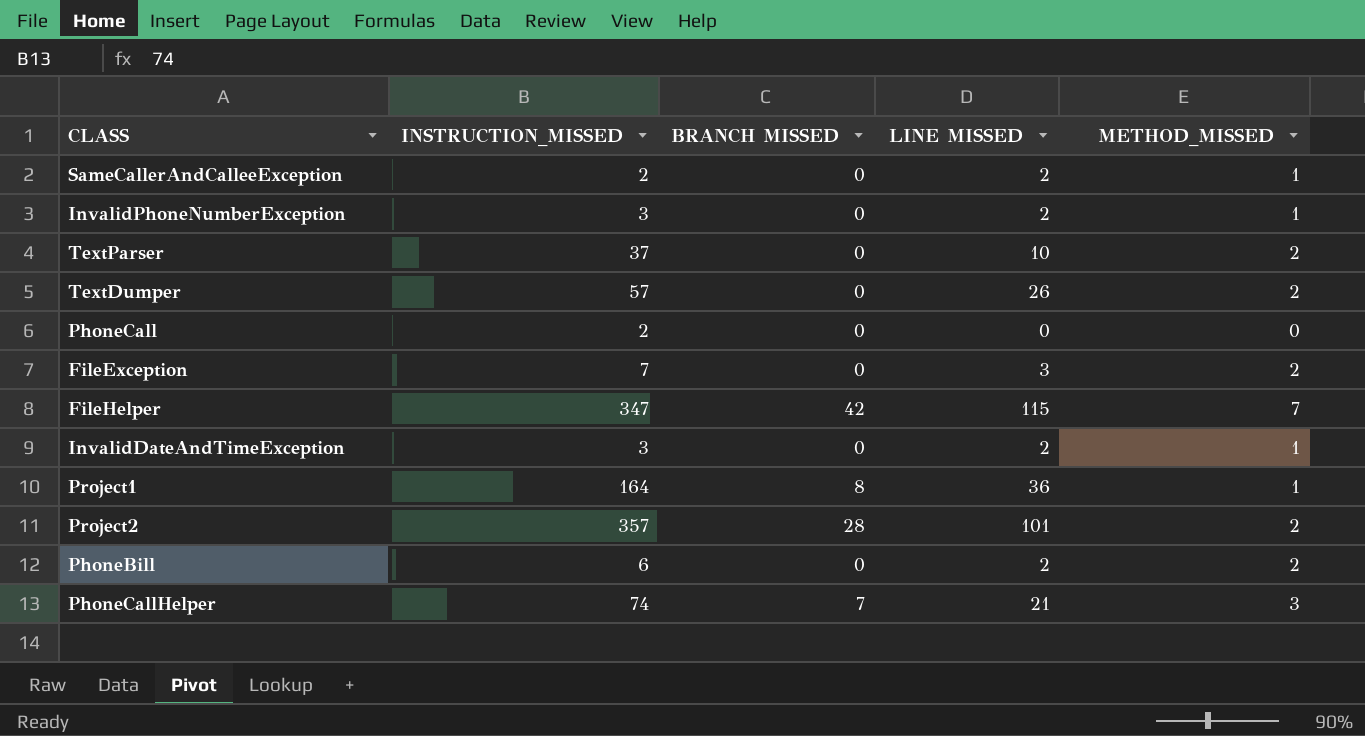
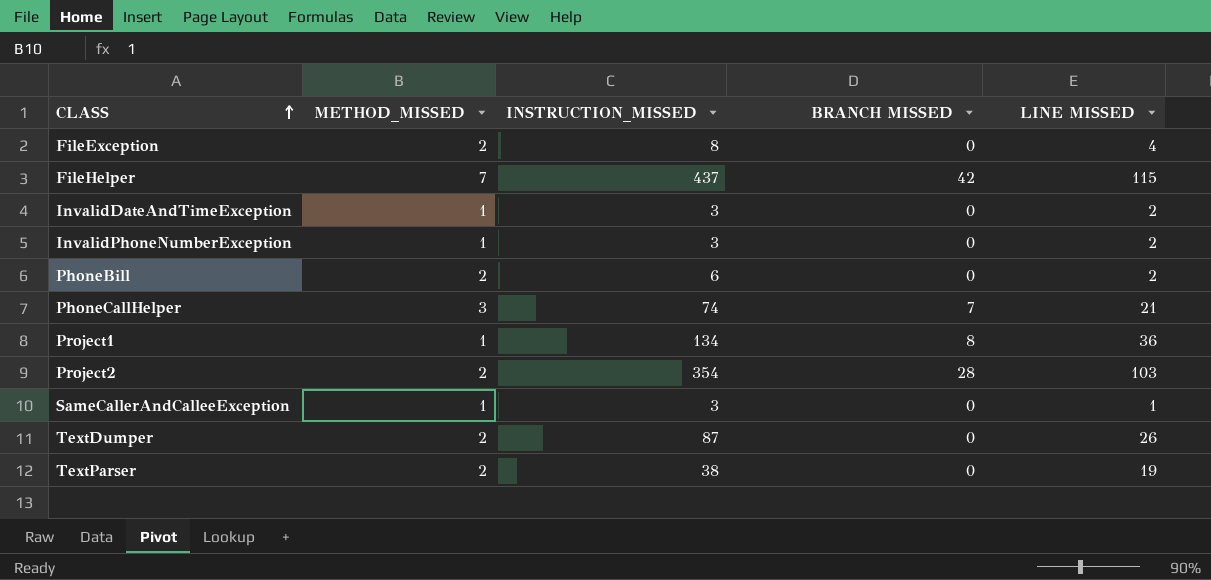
row order: none -> CLASS ascending
column METHOD_MISSED | position: 5 -> 2
row PhoneCall: 2 | 0 | 0 | 0 -> none
FileException | INSTRUCTION_MISSED: 7 -> 8
FileException | LINE MISSED: 3 -> 4
FileHelper | INSTRUCTION_MISSED: 347 -> 437
Project1 | INSTRUCTION_MISSED: 164 -> 134
Project2 | INSTRUCTION_MISSED: 357 -> 354
Project2 | LINE MISSED: 101 -> 103
SameCallerAndCalleeException | INSTRUCTION_MISSED: 2 -> 3
SameCallerAndCalleeException | LINE MISSED: 2 -> 1
TextDumper | INSTRUCTION_MISSED: 57 -> 87
TextParser | INSTRUCTION_MISSED: 37 -> 38
TextParser | LINE MISSED: 10 -> 19

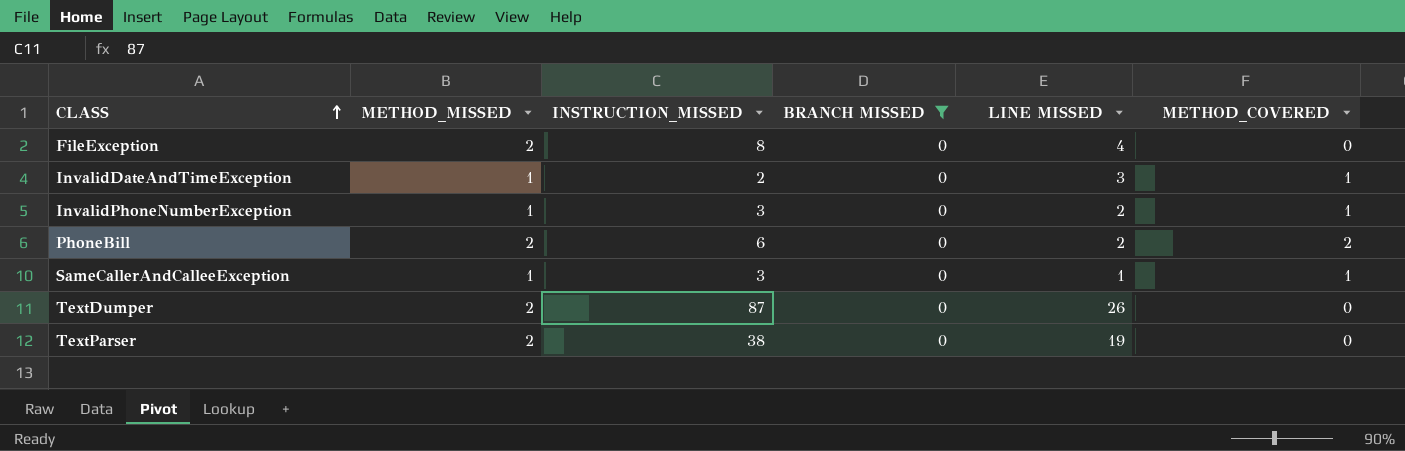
filter: none -> BRANCH MISSED = 0
column METHOD_COVERED | position: none -> 6
InvalidDateAndTimeException | INSTRUCTION_MISSED: 3 -> 2
InvalidDateAndTimeException | LINE MISSED: 2 -> 3

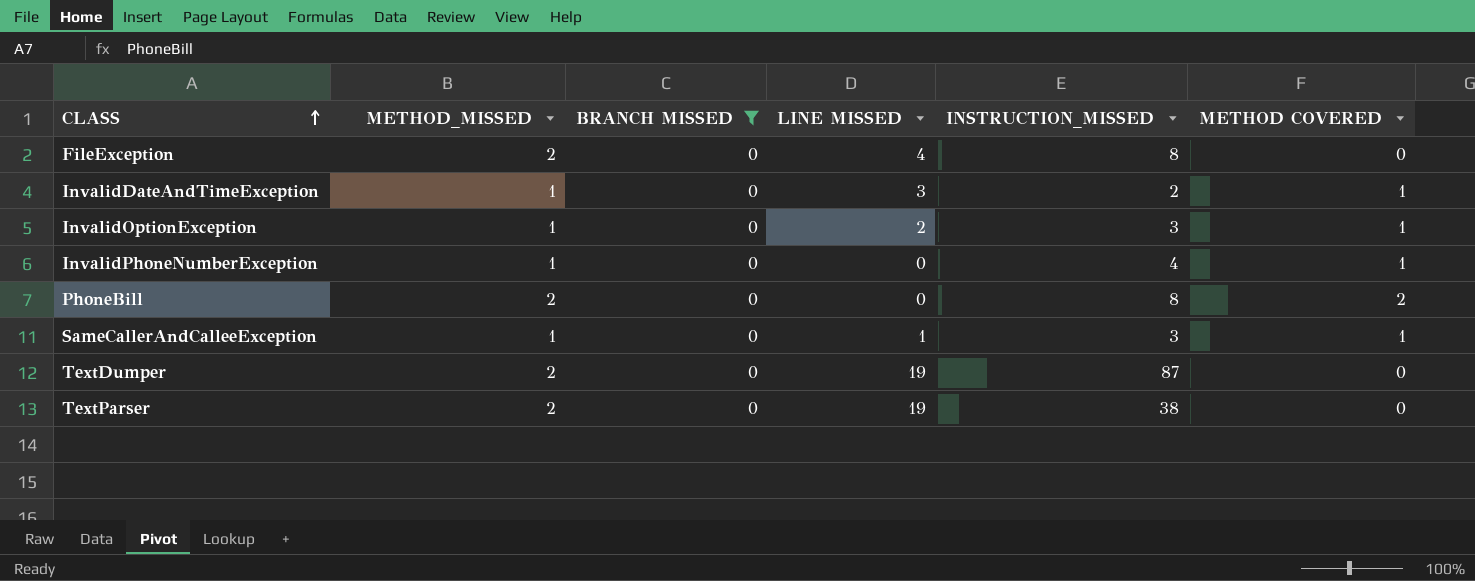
column INSTRUCTION_MISSED | position: 3 -> 5
column name: METHOD_COVERED -> METHOD COVERED
row InvalidOptionException: none -> 1 | 0 | 2 | 3 | 1
InvalidPhoneNumberException | LINE MISSED: 2 -> 0
InvalidPhoneNumberException | INSTRUCTION_MISSED: 3 -> 4
PhoneBill | LINE MISSED: 2 -> 0
PhoneBill | INSTRUCTION_MISSED: 6 -> 8
TextDumper | LINE MISSED: 26 -> 19

